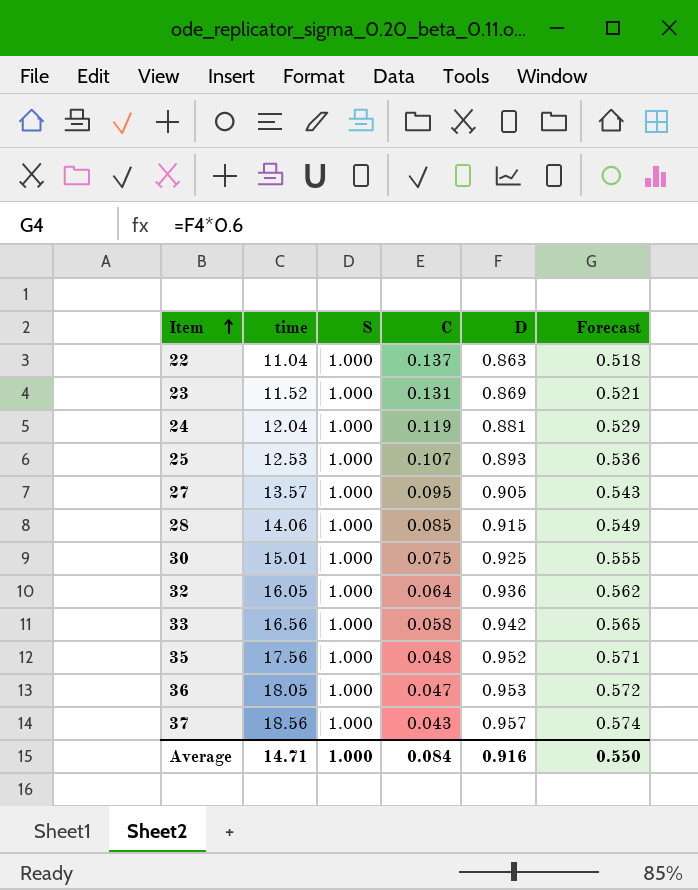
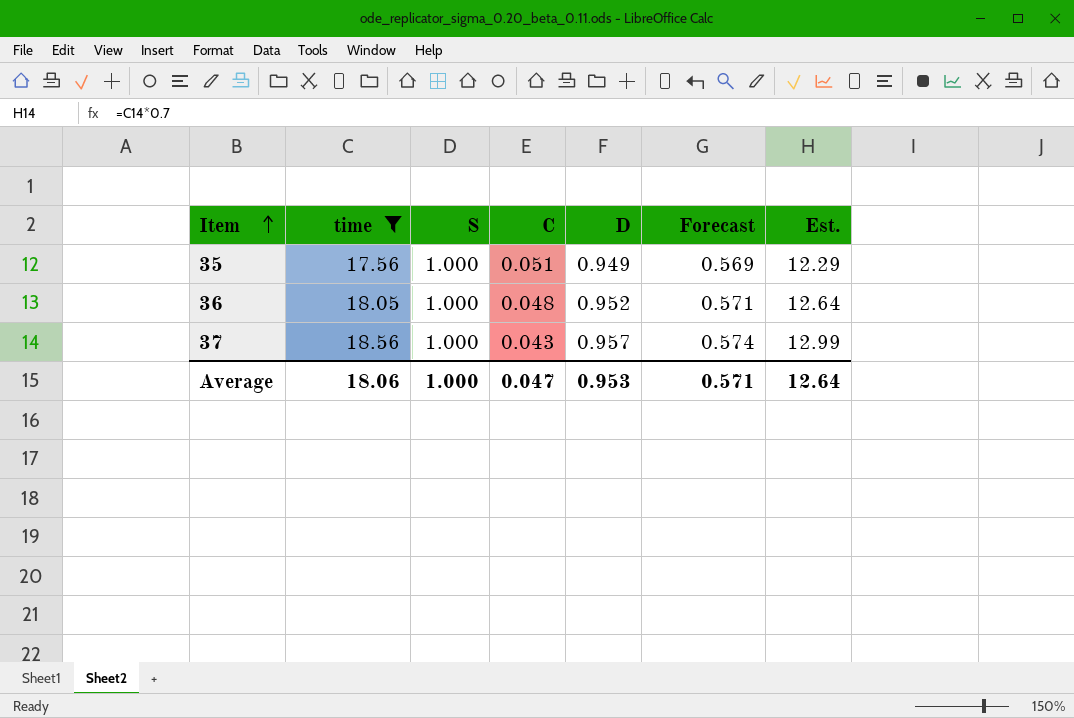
filter: none -> time >= 17.56
column Est. | formula: none -> [time] * 0.7
35 | C: 0.048 -> 0.051
35 | D: 0.952 -> 0.949
35 | Forecast: 0.571 -> 0.569
36 | C: 0.047 -> 0.048
36 | D: 0.953 -> 0.952
36 | Forecast: 0.572 -> 0.571
Average | time: 14.71 -> 18.06
Average | C: 0.084 -> 0.047
Average | D: 0.916 -> 0.953
Average | Forecast: 0.550 -> 0.571

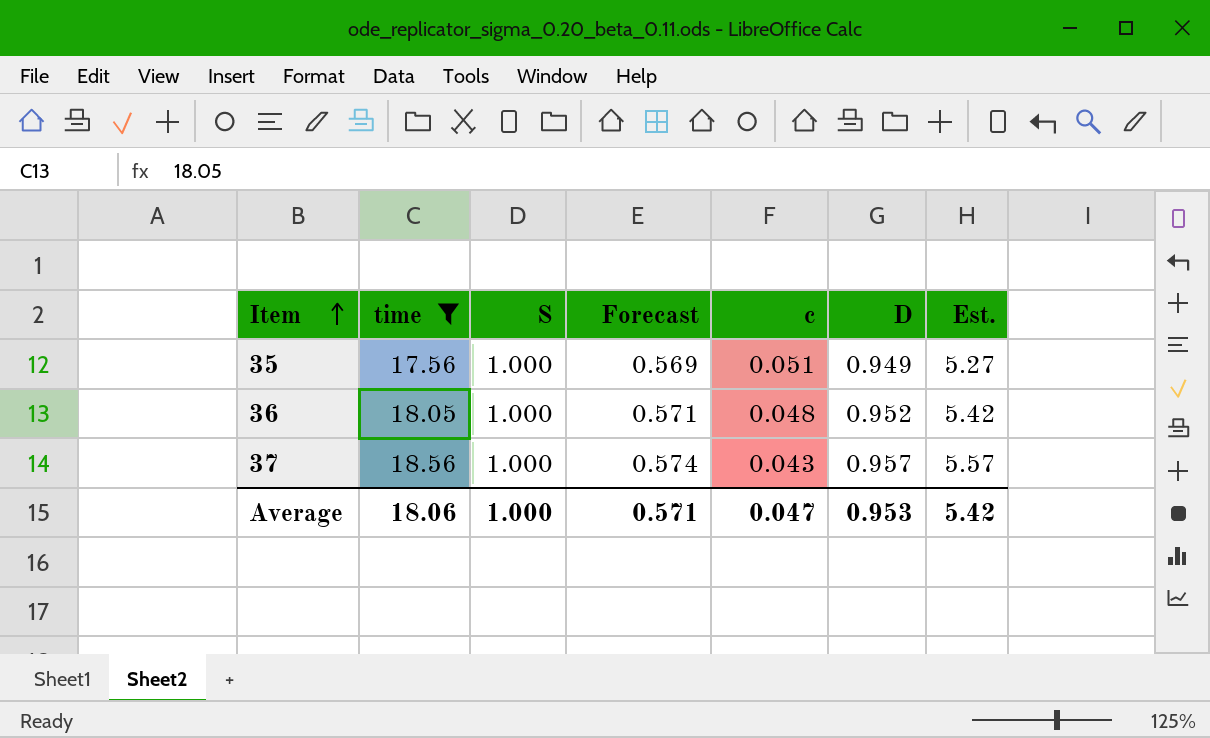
column Forecast | position: 6 -> 4
column name: C -> c
column Est. | formula: [time] * 0.7 -> [time] * 0.3
Average | Est.: 12.64 -> 5.42

